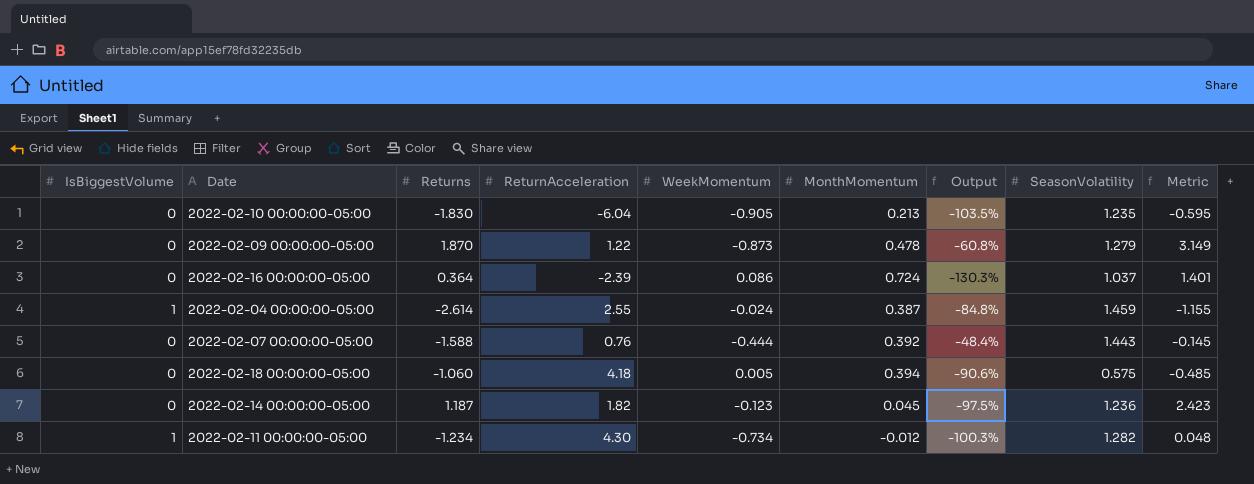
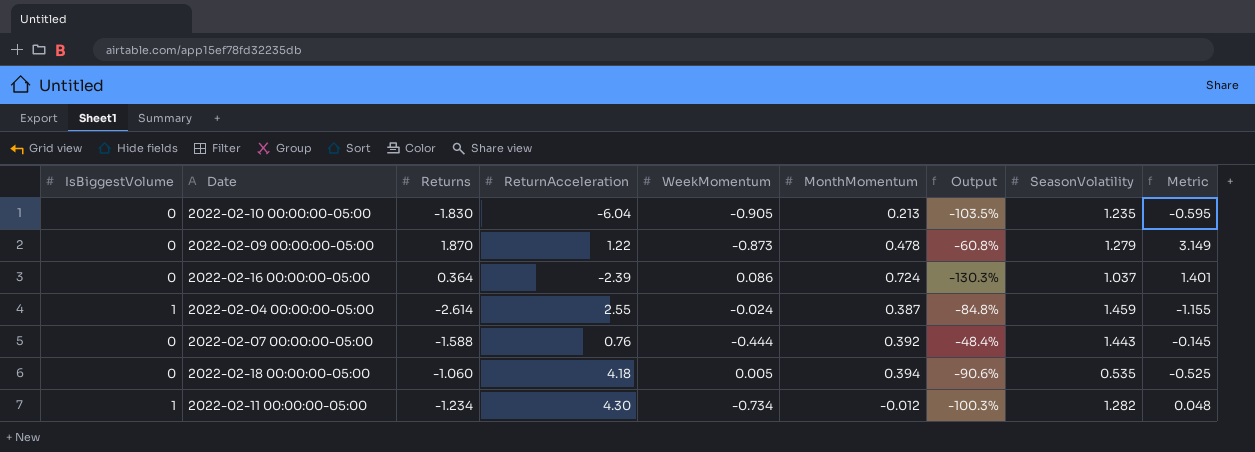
row 2022-02-14 00:00:00-05:00: 0 | 1.187 | 1.82 | -0.123 | 0.045 | -97.5% | 1.236 | 2.423 -> none
2022-02-18 00:00:00-05:00 | SeasonVolatility: 0.575 -> 0.535
2022-02-18 00:00:00-05:00 | Metric: -0.485 -> -0.525

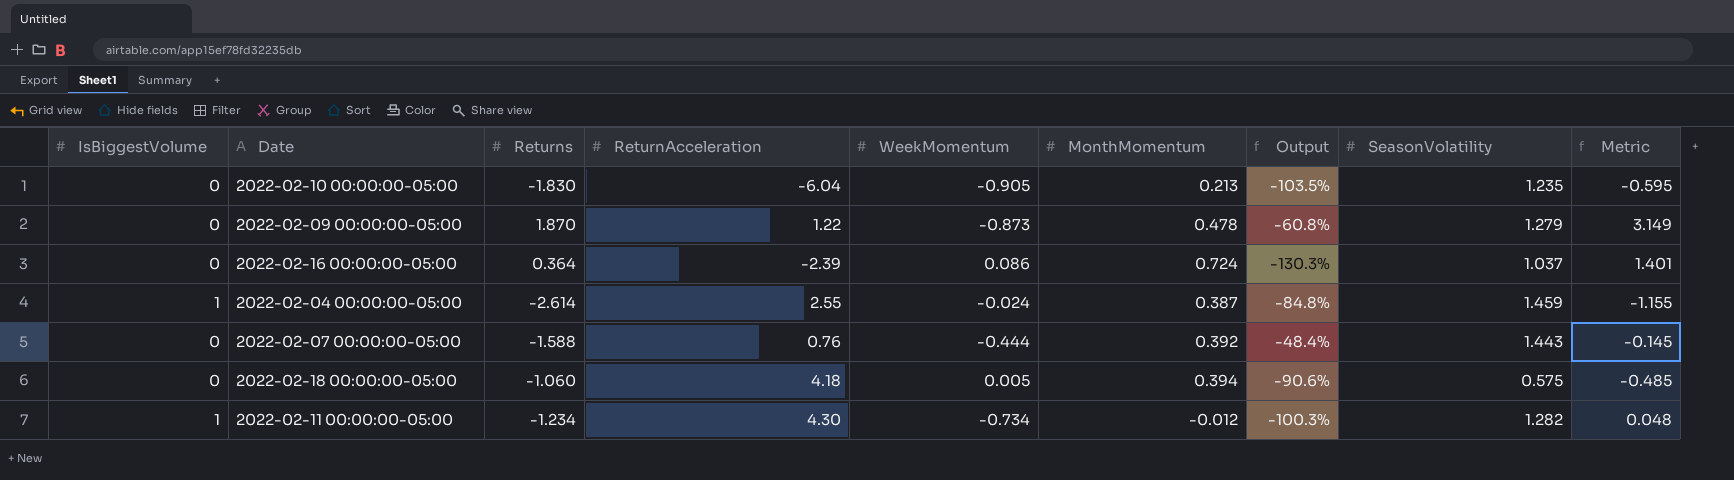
2022-02-18 00:00:00-05:00 | SeasonVolatility: 0.535 -> 0.575
2022-02-18 00:00:00-05:00 | Metric: -0.525 -> -0.485

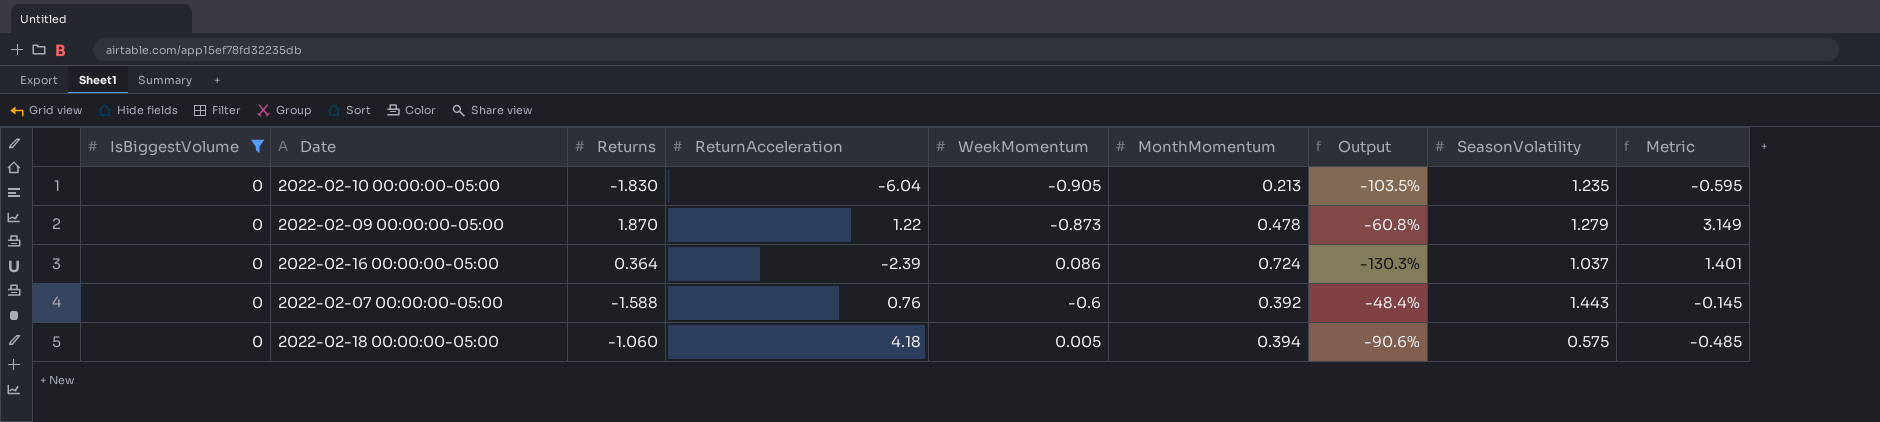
filter: none -> IsBiggestVolume = 0
2022-02-07 00:00:00-05:00 | WeekMomentum: -0.444 -> -0.6

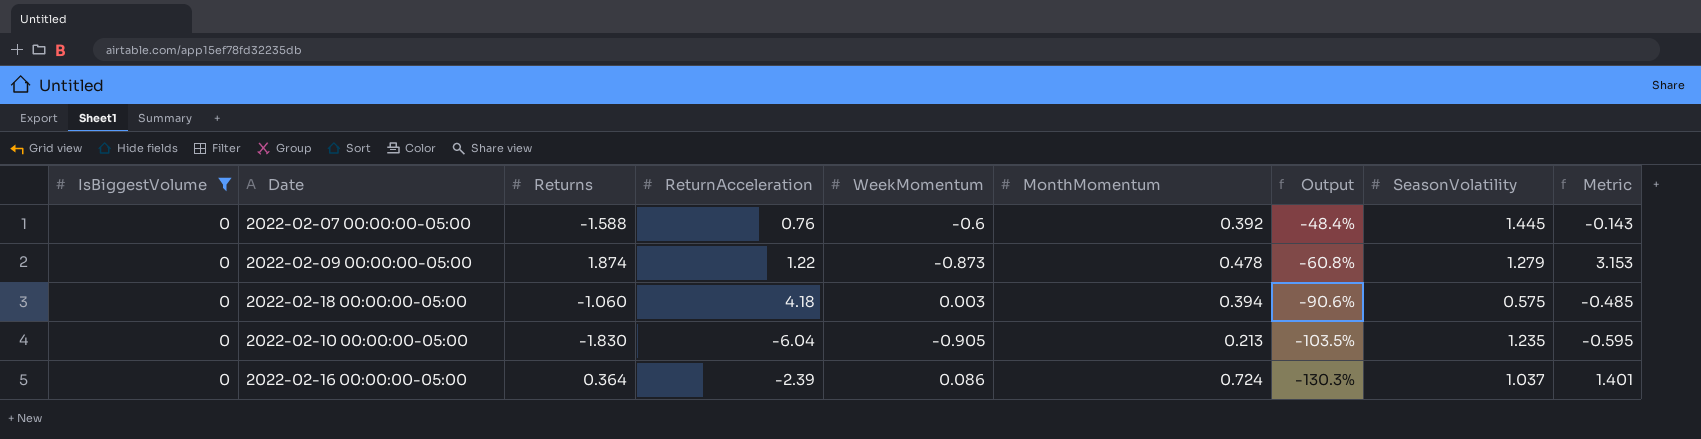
row order: none -> Output descending
2022-02-07 00:00:00-05:00 | SeasonVolatility: 1.443 -> 1.445
2022-02-07 00:00:00-05:00 | Metric: -0.145 -> -0.143
2022-02-09 00:00:00-05:00 | Returns: 1.870 -> 1.874
2022-02-09 00:00:00-05:00 | Metric: 3.149 -> 3.153
2022-02-18 00:00:00-05:00 | WeekMomentum: 0.005 -> 0.003

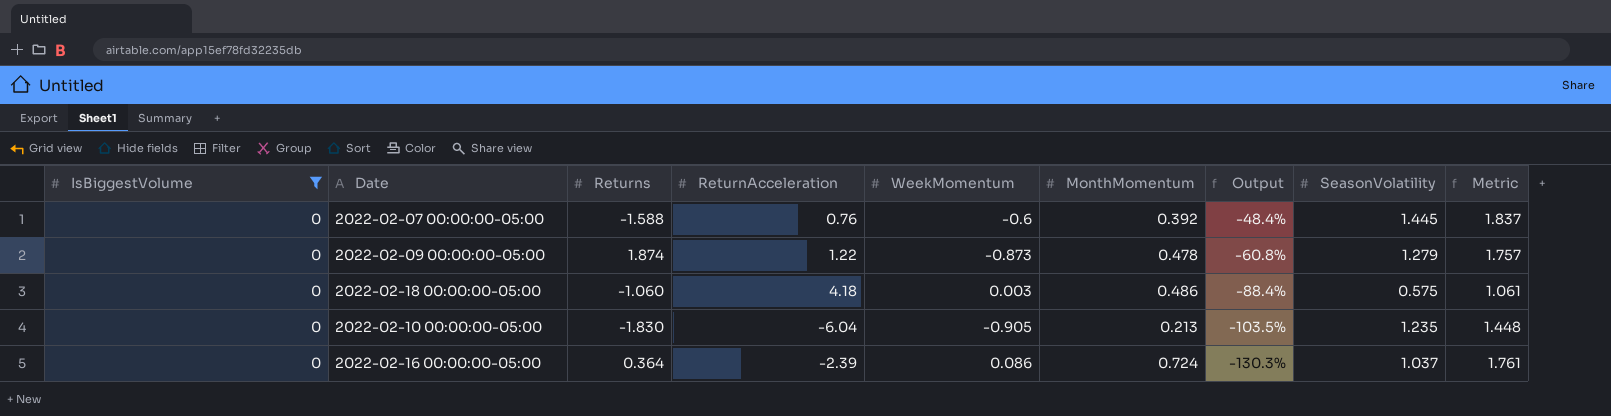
column Metric | formula: [Returns] + [SeasonVolatility] -> [MonthMomentum] + [SeasonVolatility]
2022-02-18 00:00:00-05:00 | MonthMomentum: 0.394 -> 0.486
2022-02-18 00:00:00-05:00 | Output: -90.6% -> -88.4%

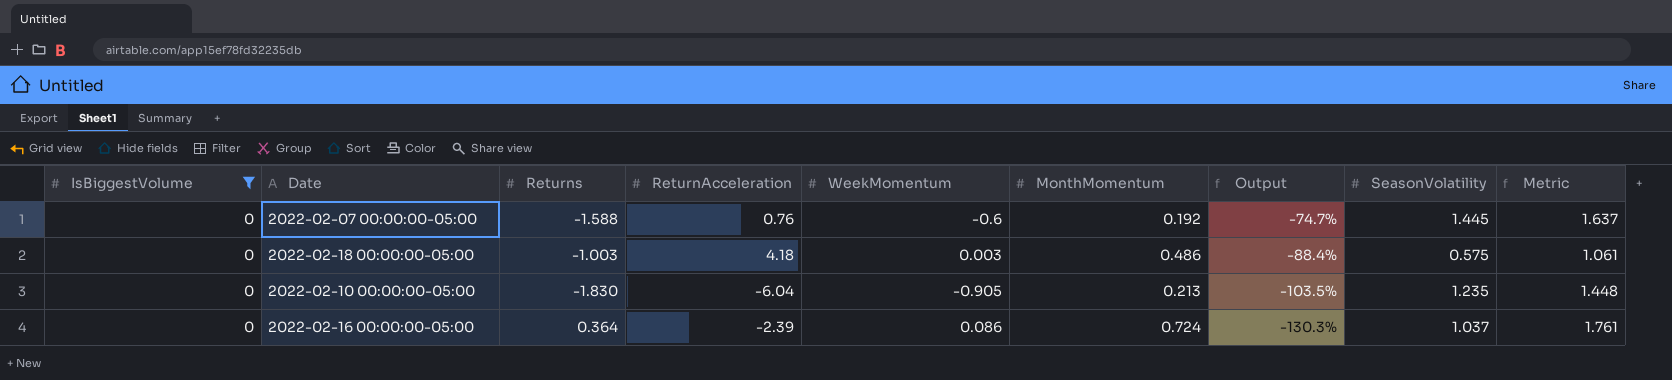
row 2022-02-09 00:00:00-05:00: 0 | 1.874 | 1.22 | -0.873 | 0.478 | -60.8% | 1.279 | 1.757 -> none
2022-02-07 00:00:00-05:00 | MonthMomentum: 0.392 -> 0.192
2022-02-07 00:00:00-05:00 | Output: -48.4% -> -74.7%
2022-02-07 00:00:00-05:00 | Metric: 1.837 -> 1.637
2022-02-18 00:00:00-05:00 | Returns: -1.060 -> -1.003

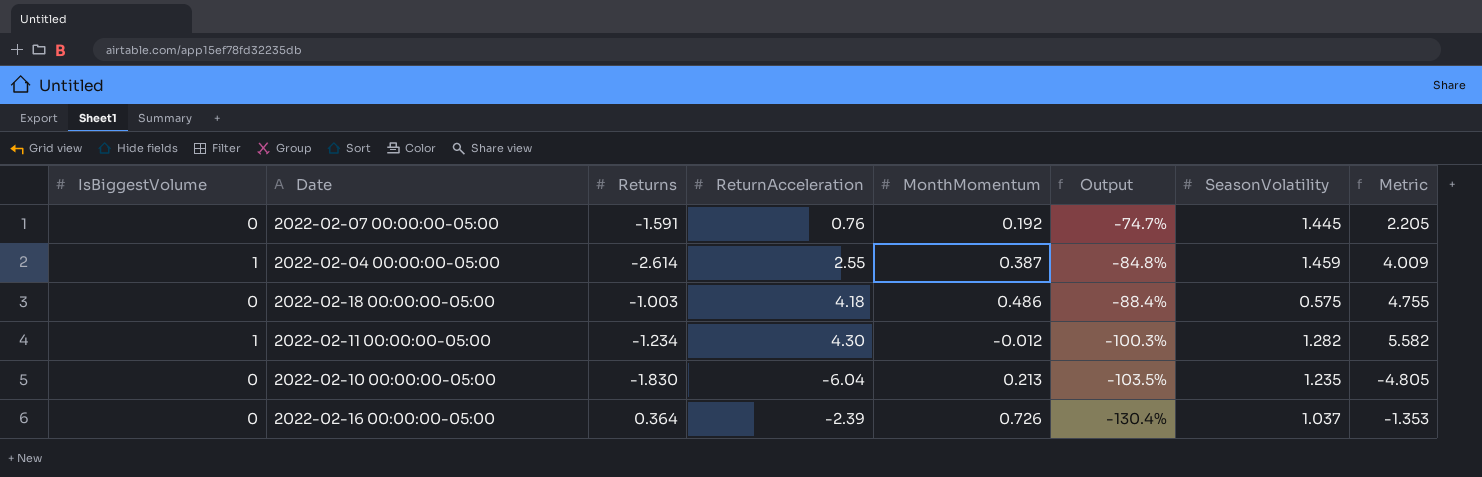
filter: IsBiggestVolume = 0 -> none
column WeekMomentum | position: 5 -> none
column Metric | formula: [MonthMomentum] + [SeasonVolatility] -> [ReturnAcceleration] + [SeasonVolatility]
2022-02-07 00:00:00-05:00 | Returns: -1.588 -> -1.591
2022-02-16 00:00:00-05:00 | MonthMomentum: 0.724 -> 0.726
2022-02-16 00:00:00-05:00 | Output: -130.3% -> -130.4%

